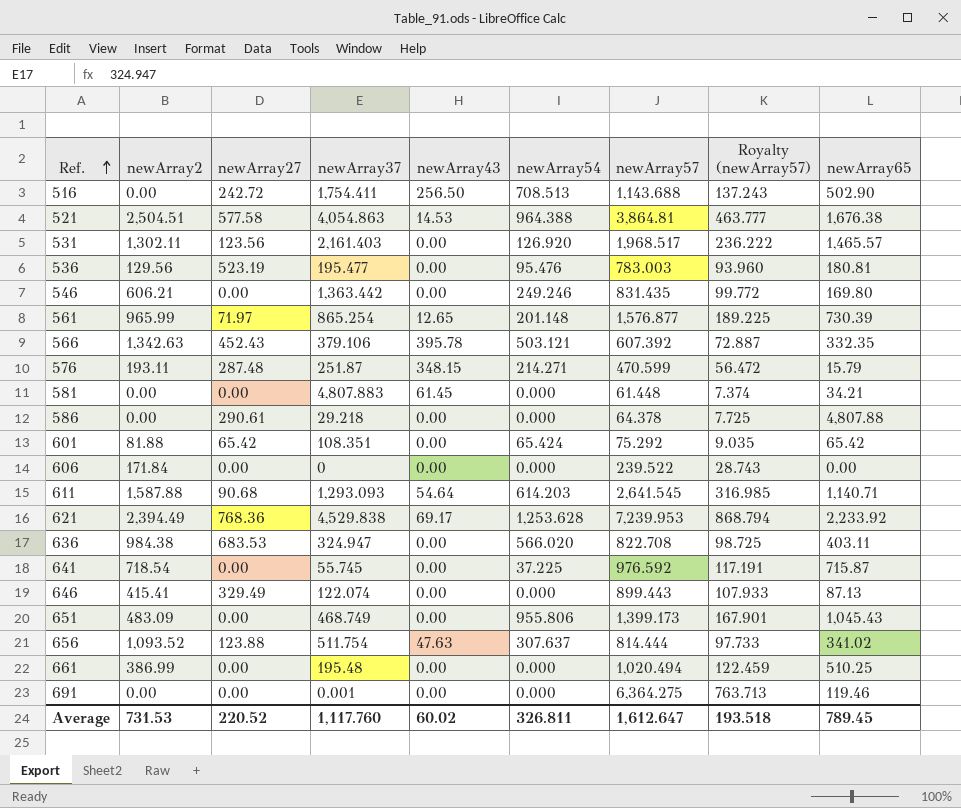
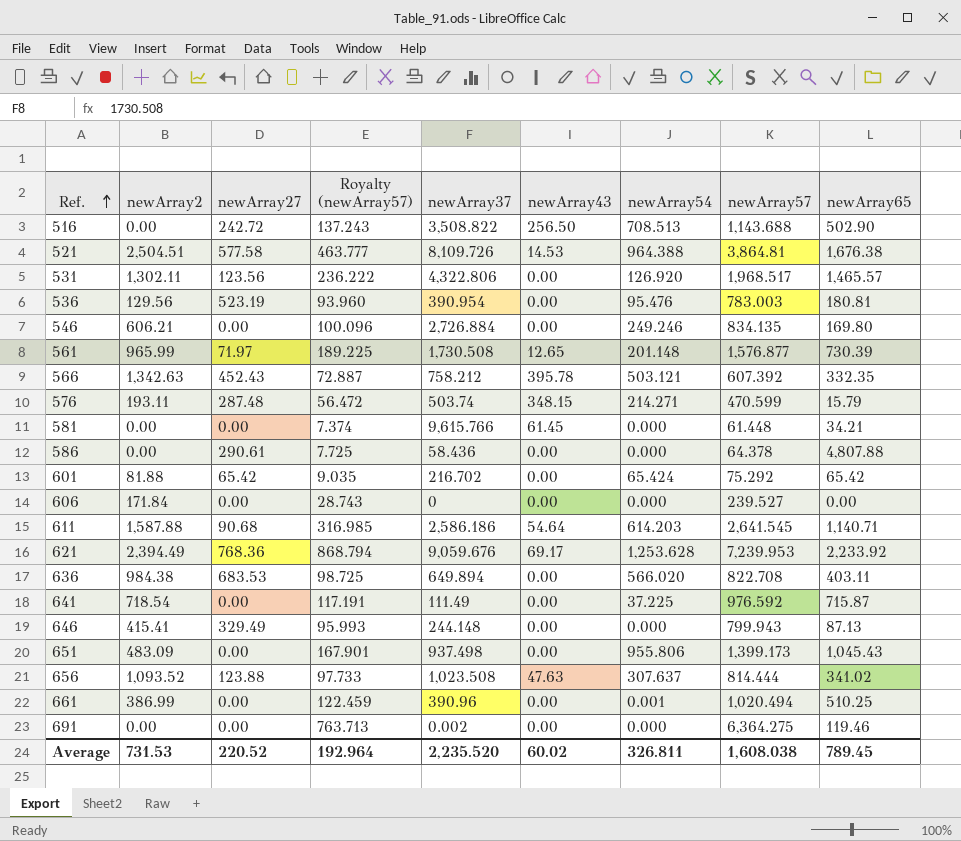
column Royalty (newArray57) | position: 8 -> 4
516 | newArray37: 1,754.411 -> 3,508.822
521 | newArray37: 4,054.863 -> 8,109.726
531 | newArray37: 2,161.403 -> 4,322.806
536 | newArray37: 195.477 -> 390.954
546 | Royalty (newArray57): 99.772 -> 100.096
546 | newArray37: 1,363.442 -> 2,726.884
546 | newArray57: 831.435 -> 834.135
561 | newArray37: 865.254 -> 1,730.508
566 | newArray37: 379.106 -> 758.212
576 | newArray37: 251.87 -> 503.74
581 | newArray37: 4,807.883 -> 9,615.766
586 | newArray37: 29.218 -> 58.436
601 | newArray37: 108.351 -> 216.702
606 | newArray57: 239.522 -> 239.527
611 | newArray37: 1,293.093 -> 2,586.186
621 | newArray37: 4,529.838 -> 9,059.676
636 | newArray37: 324.947 -> 649.894
641 | newArray37: 55.745 -> 111.49
646 | Royalty (newArray57): 107.933 -> 95.993
646 | newArray37: 122.074 -> 244.148
646 | newArray57: 899.443 -> 799.943
651 | newArray37: 468.749 -> 937.498
656 | newArray37: 511.754 -> 1,023.508
661 | newArray37: 195.48 -> 390.96
661 | newArray54: 0.000 -> 0.001
691 | newArray37: 0.001 -> 0.002
Average | Royalty (newArray57): 193.518 -> 192.964
Average | newArray37: 1,117.760 -> 2,235.520
Average | newArray57: 1,612.647 -> 1,608.038

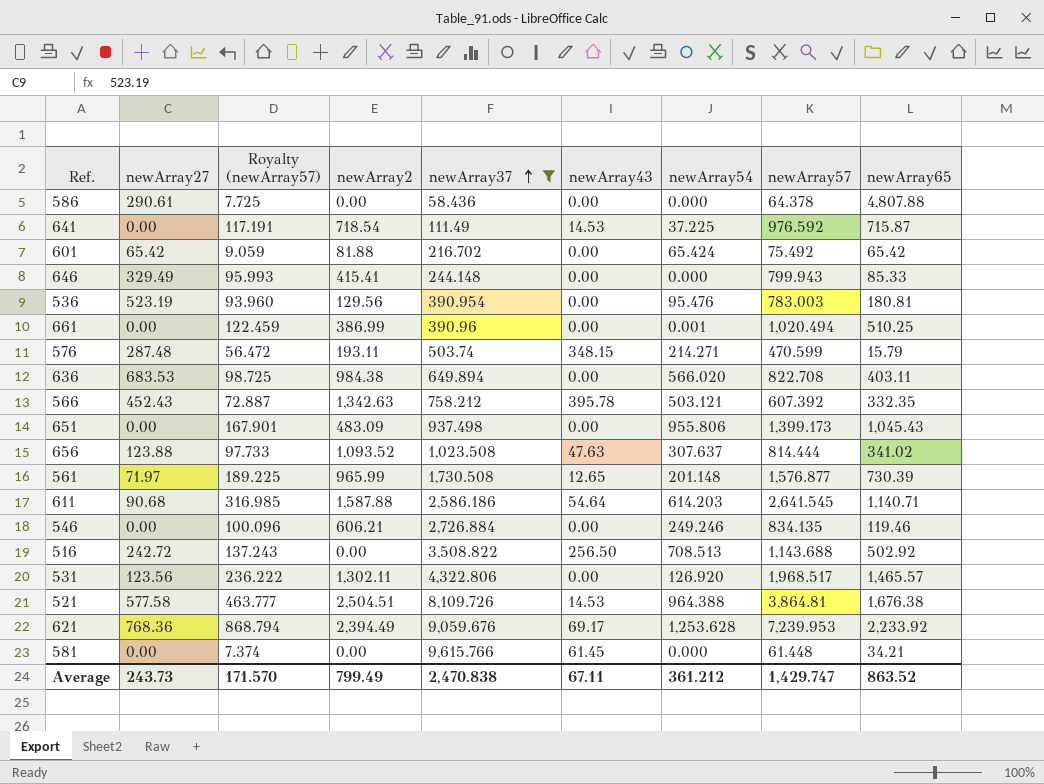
filter: none -> newArray37 >= 58.436
row order: Ref. ascending -> newArray37 ascending
column newArray2 | position: 2 -> 4
641 | newArray43: 0.00 -> 14.53
601 | Royalty (newArray57): 9.035 -> 9.059
601 | newArray57: 75.292 -> 75.492
646 | newArray65: 87.13 -> 85.33
546 | newArray65: 169.80 -> 119.46
516 | newArray65: 502.90 -> 502.92
Average | newArray27: 220.52 -> 243.73
Average | Royalty (newArray57): 192.964 -> 171.570
Average | newArray2: 731.53 -> 799.49
Average | newArray37: 2,235.520 -> 2,470.838
Average | newArray43: 60.02 -> 67.11
Average | newArray54: 326.811 -> 361.212
Average | newArray57: 1,608.038 -> 1,429.747
Average | newArray65: 789.45 -> 863.52

